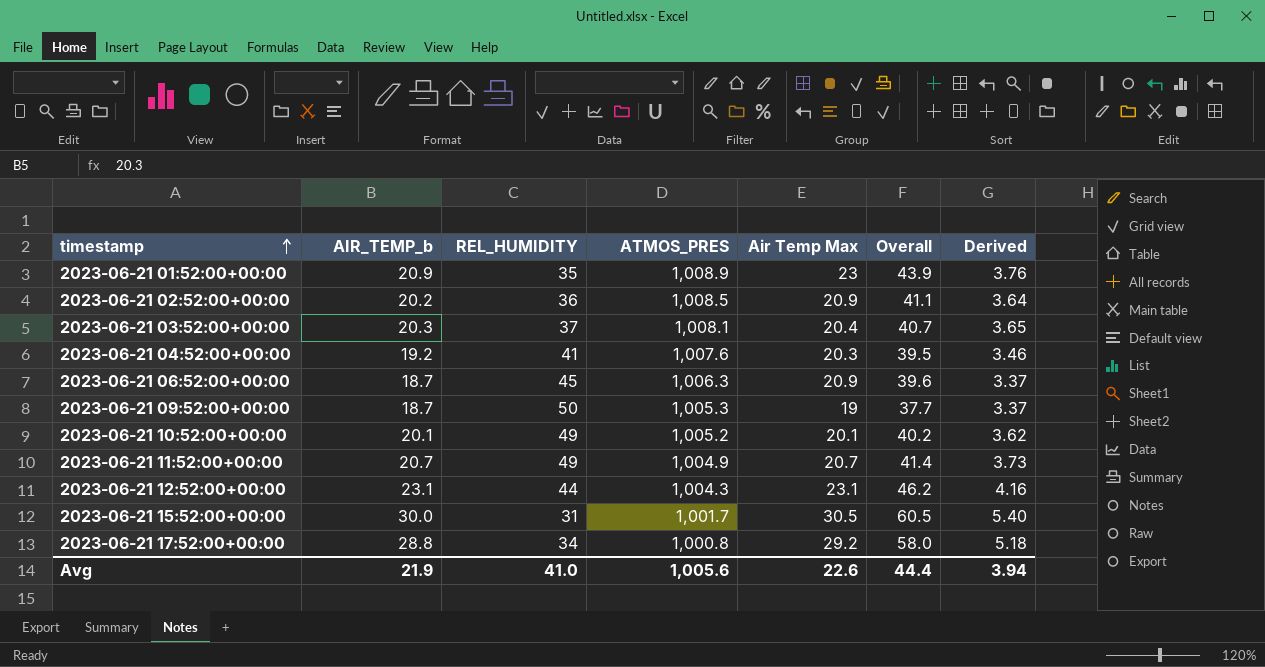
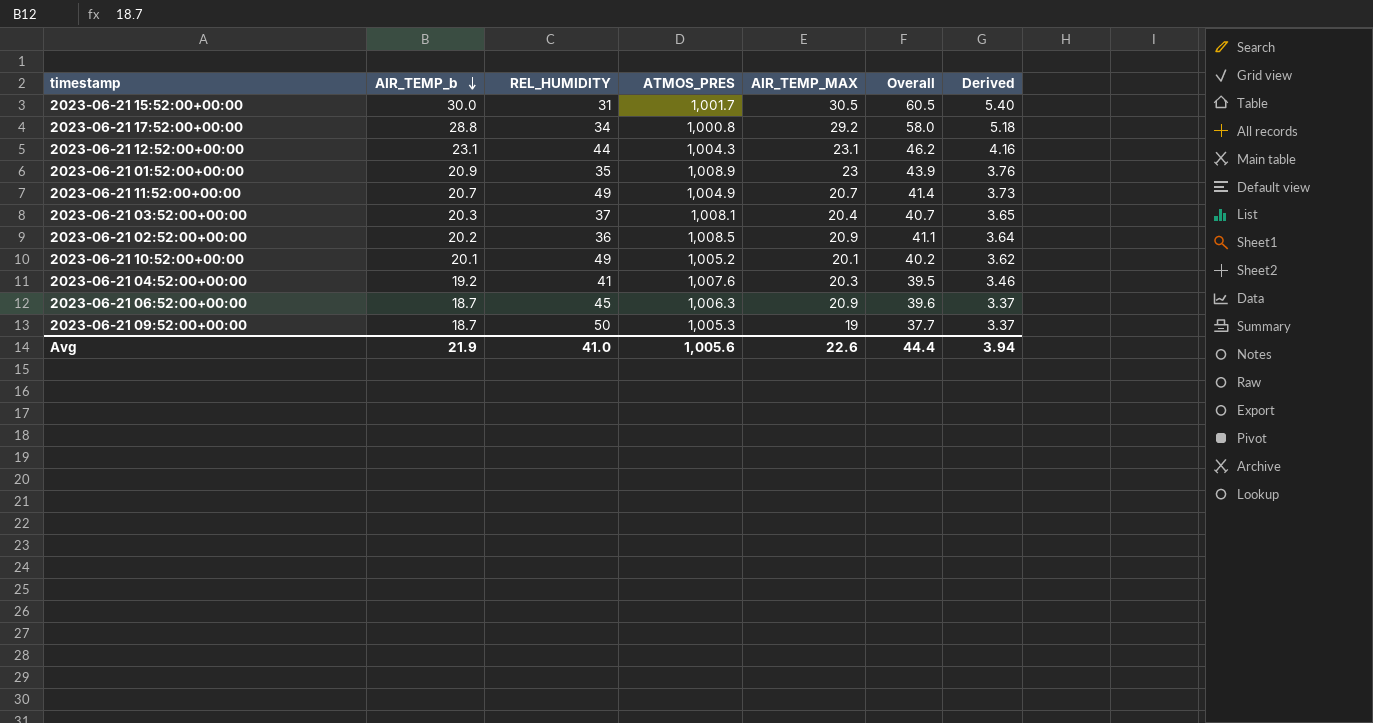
row order: timestamp ascending -> AIR_TEMP_b descending
column name: Air Temp Max -> AIR_TEMP_MAX

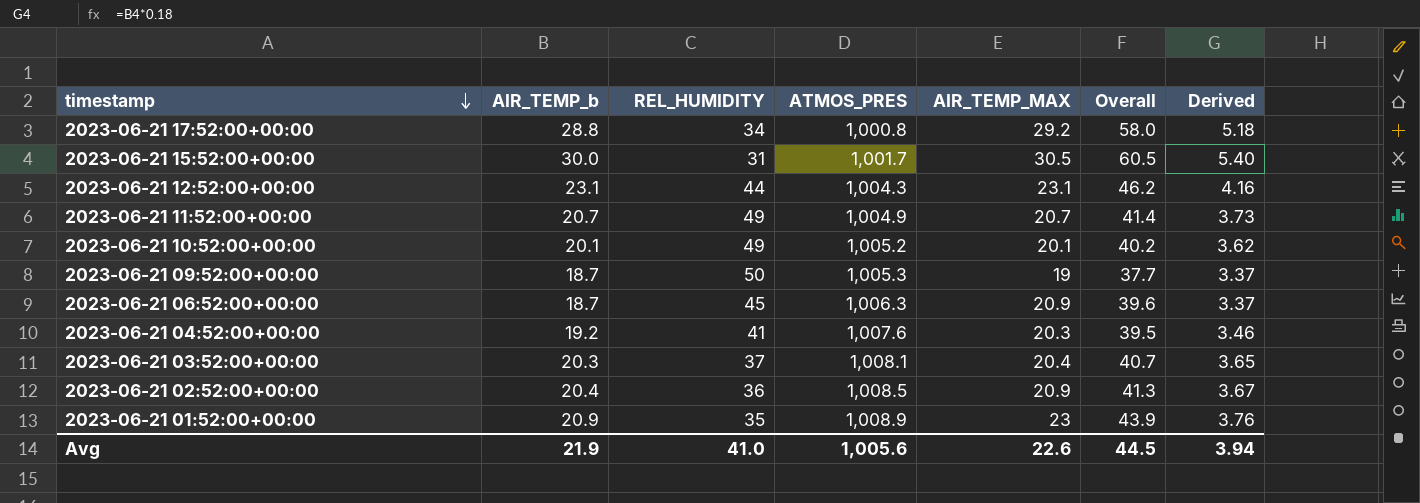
row order: AIR_TEMP_b descending -> timestamp descending
2023-06-21 02:52:00+00:00 | AIR_TEMP_b: 20.2 -> 20.4
2023-06-21 02:52:00+00:00 | Overall: 41.1 -> 41.3
2023-06-21 02:52:00+00:00 | Derived: 3.64 -> 3.67
Avg | Overall: 44.4 -> 44.5

